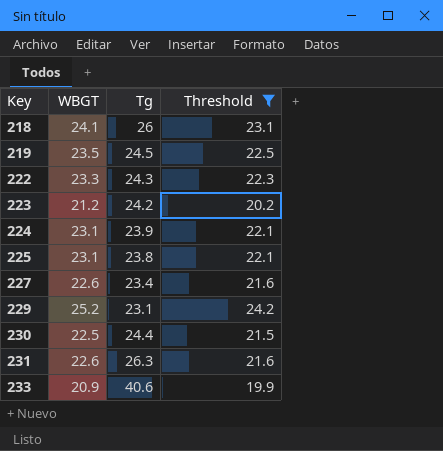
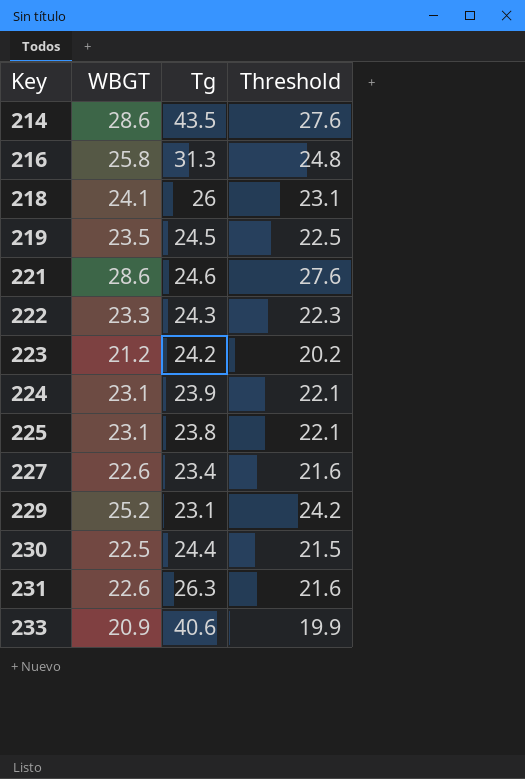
filter: Threshold <= 24.2 -> none

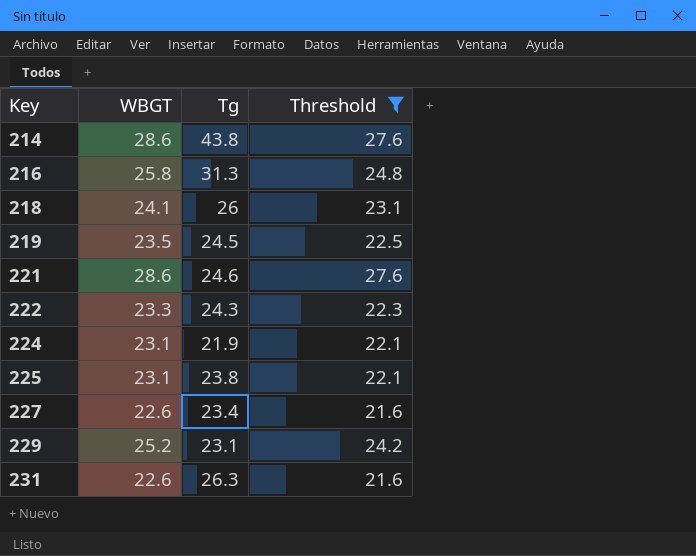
filter: none -> Threshold >= 21.6
214 | Tg: 43.5 -> 43.8
224 | Tg: 23.9 -> 21.9

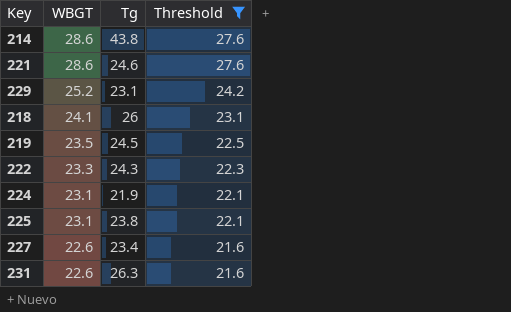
row order: Key ascending -> WBGT descending
row 216: 25.8 | 31.3 | 24.8 -> none

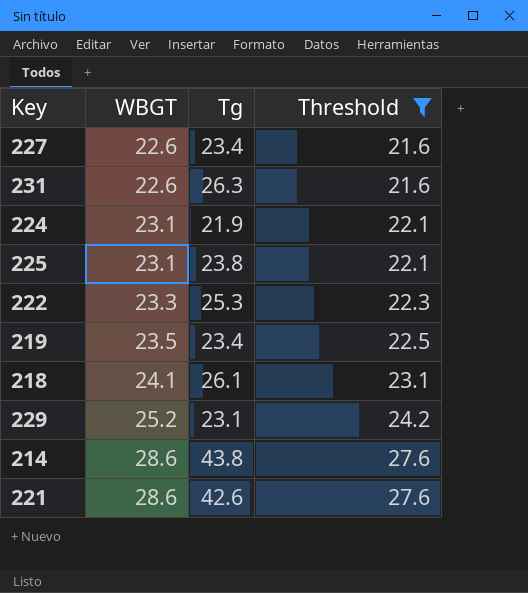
row order: WBGT descending -> WBGT ascending
222 | Tg: 24.3 -> 25.3
219 | Tg: 24.5 -> 23.4
218 | Tg: 26 -> 26.1
221 | Tg: 24.6 -> 42.6

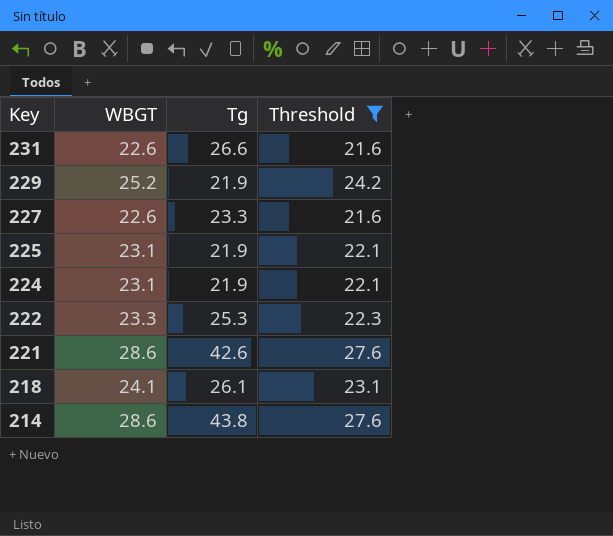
row order: WBGT ascending -> Key descending
row 219: 23.5 | 23.4 | 22.5 -> none
231 | Tg: 26.3 -> 26.6
229 | Tg: 23.1 -> 21.9
227 | Tg: 23.4 -> 23.3
225 | Tg: 23.8 -> 21.9

